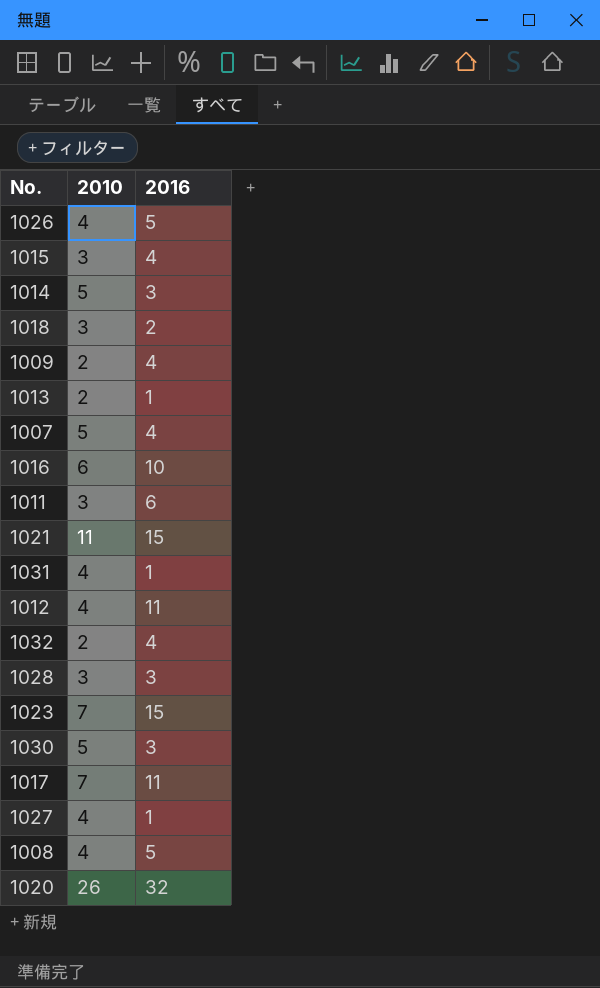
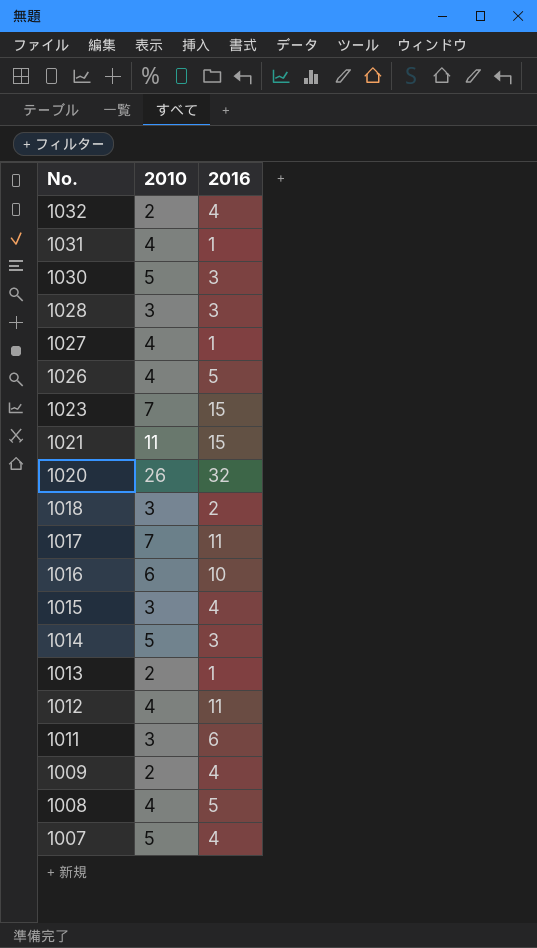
row order: none -> No. descending

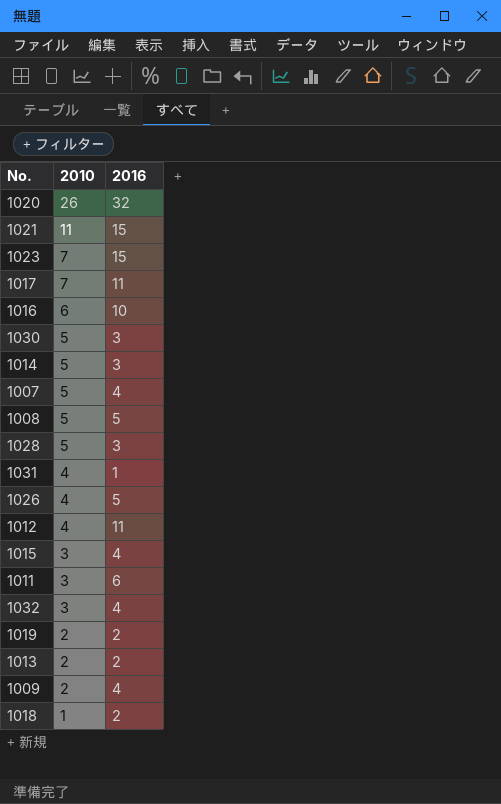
row order: No. descending -> 2010 descending
row 1027: 4 | 1 -> none
1008 | 2010: 4 -> 5
1028 | 2010: 3 -> 5
1032 | 2010: 2 -> 3
row 1019: none -> 2 | 2
1013 | 2016: 1 -> 2
1018 | 2010: 3 -> 1

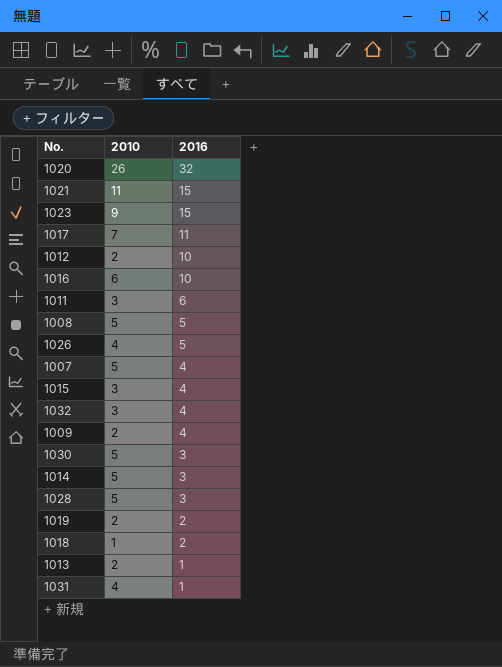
row order: 2010 descending -> 2016 descending
1023 | 2010: 7 -> 9
1012 | 2010: 4 -> 2
1012 | 2016: 11 -> 10
1013 | 2016: 2 -> 1

